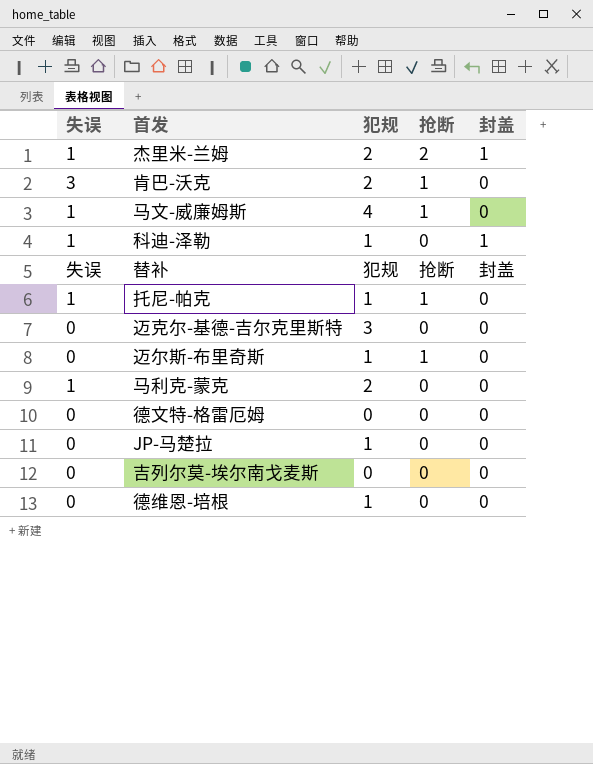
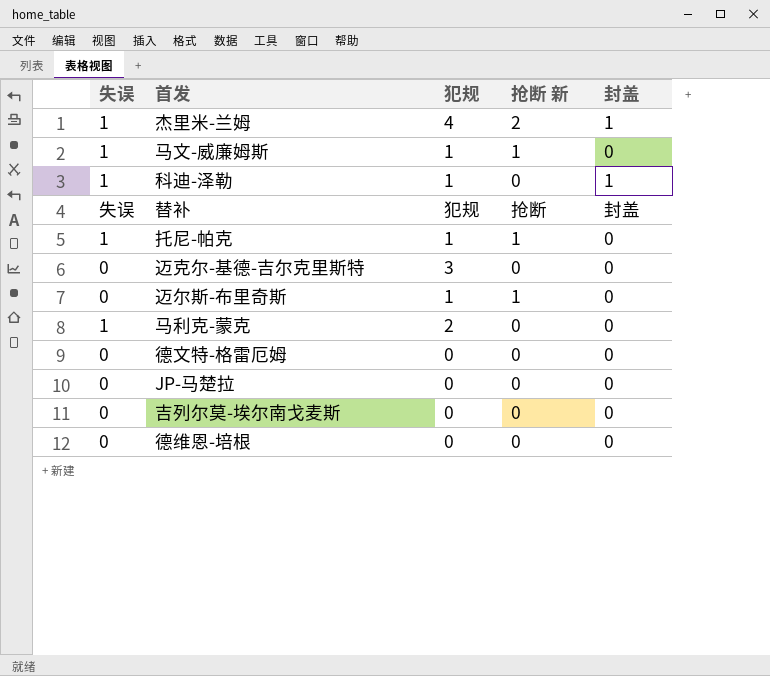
column name: 抢断 -> 抢断 新
row 肯巴-沃克: 3 | 2 | 1 | 0 -> none
杰里米-兰姆 | 犯规: 2 -> 4
马文-威廉姆斯 | 犯规: 4 -> 1
JP-马楚拉 | 犯规: 1 -> 0
德维恩-培根 | 犯规: 1 -> 0

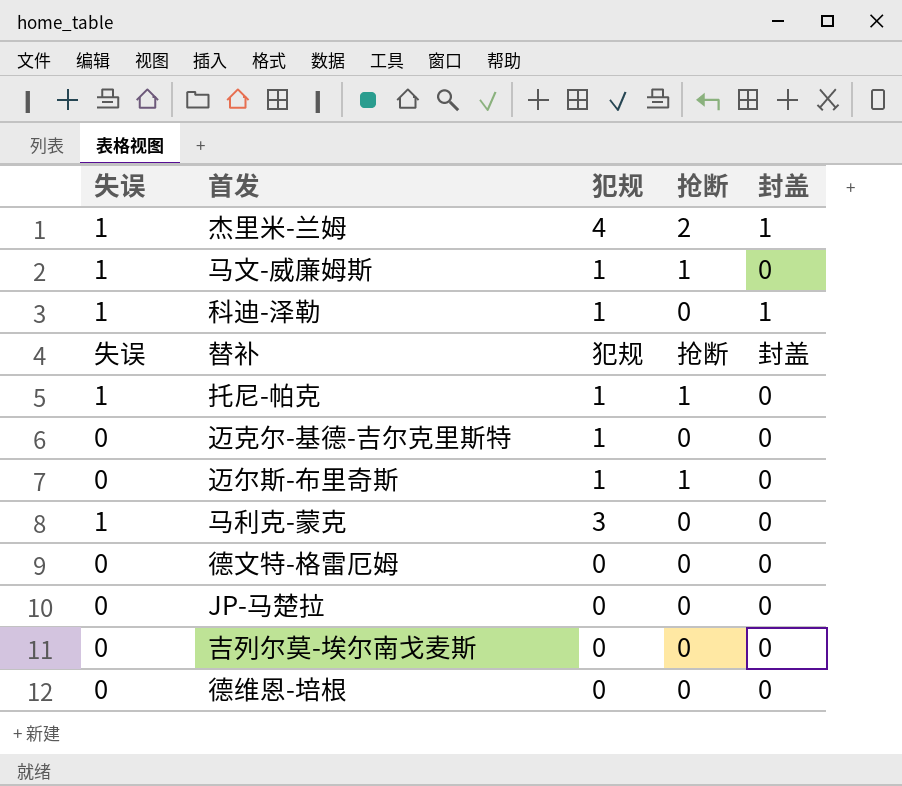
column name: 抢断 新 -> 抢断
迈克尔-基德-吉尔克里斯特 | 犯规: 3 -> 1
马利克-蒙克 | 犯规: 2 -> 3

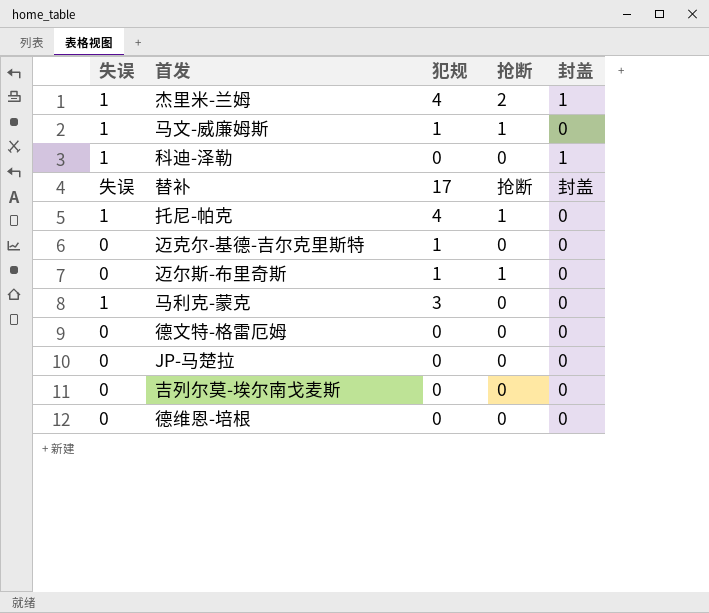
科迪-泽勒 | 犯规: 1 -> 0
替补 | 犯规: 犯规 -> 17
托尼-帕克 | 犯规: 1 -> 4

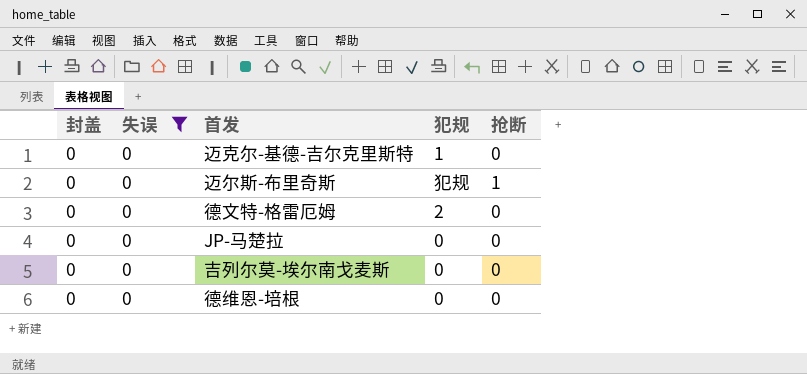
filter: none -> 失误 = 0
column 封盖 | position: 5 -> 1
迈尔斯-布里奇斯 | 犯规: 1 -> 犯规
德文特-格雷厄姆 | 犯规: 0 -> 2

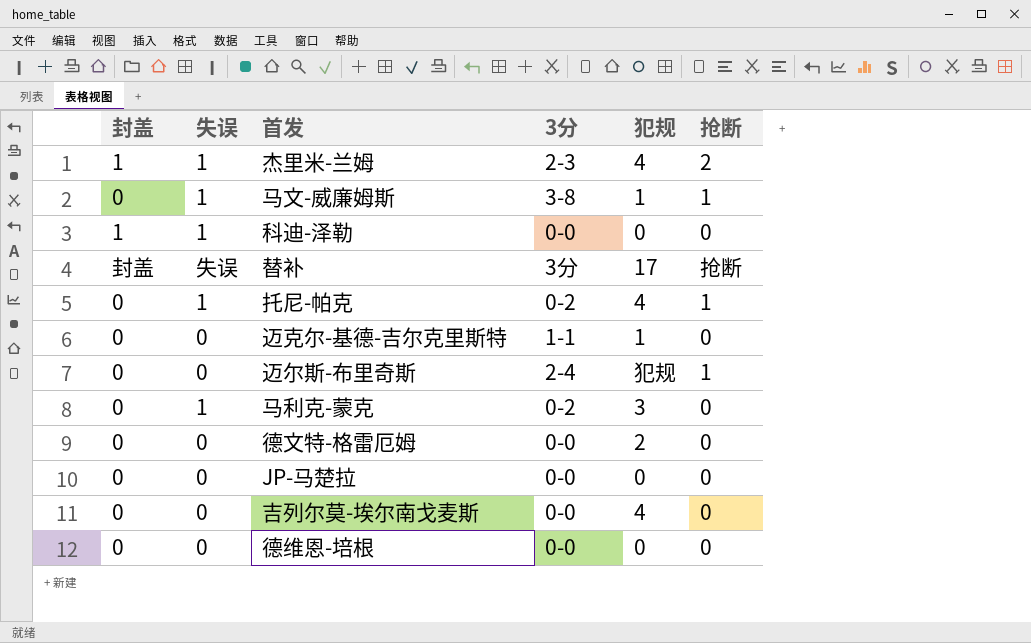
filter: 失误 = 0 -> none
column 3分 | position: none -> 4
吉列尔莫-埃尔南戈麦斯 | 犯规: 0 -> 4

